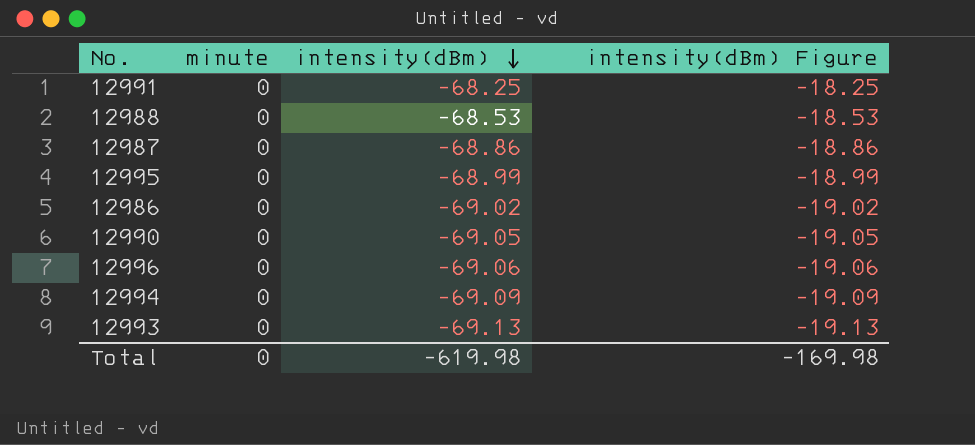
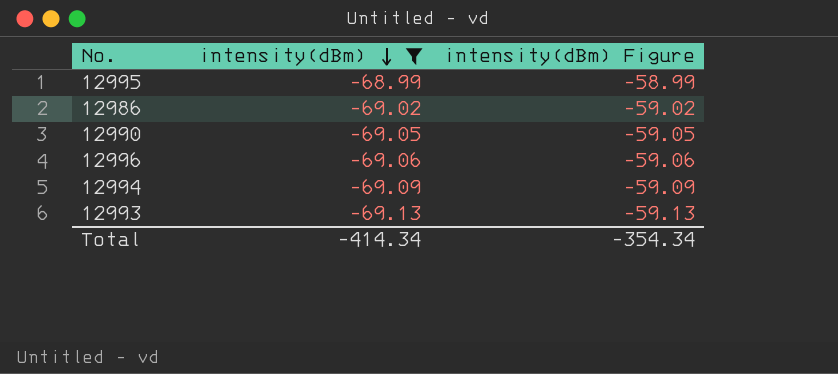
filter: none -> intensity(dBm) <= -68.99
column minute | position: 2 -> none
column intensity(dBm) Figure | formula: [intensity(dBm)] + 50 -> [intensity(dBm)] + 10
Total | intensity(dBm): -619.98 -> -414.34
Total | intensity(dBm) Figure: -169.98 -> -354.34

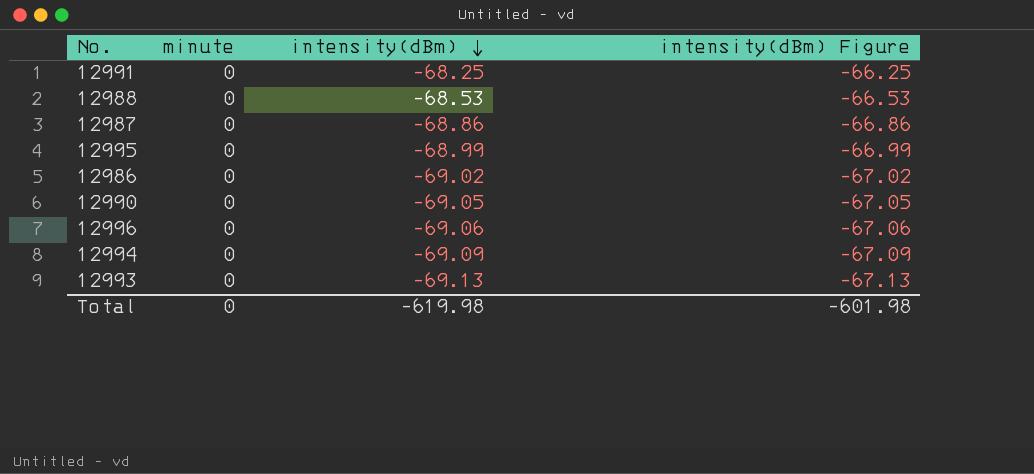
filter: intensity(dBm) <= -68.99 -> none
column minute | position: none -> 2
column intensity(dBm) Figure | formula: [intensity(dBm)] + 10 -> [intensity(dBm)] + 2
Total | intensity(dBm): -414.34 -> -619.98
Total | intensity(dBm) Figure: -354.34 -> -601.98

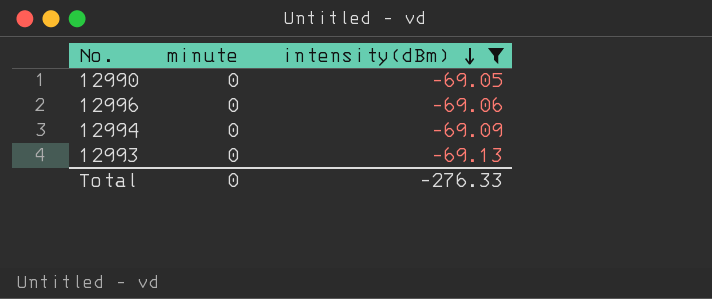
filter: none -> intensity(dBm) <= -69.05
column intensity(dBm) Figure | formula: [intensity(dBm)] + 2 -> none
Total | intensity(dBm): -619.98 -> -276.33

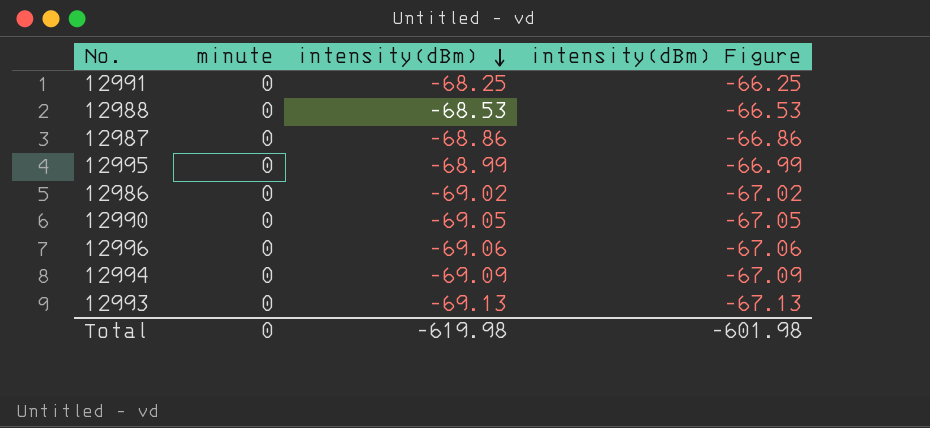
filter: intensity(dBm) <= -69.05 -> none
column intensity(dBm) Figure | formula: none -> [intensity(dBm)] + 2
Total | intensity(dBm): -276.33 -> -619.98

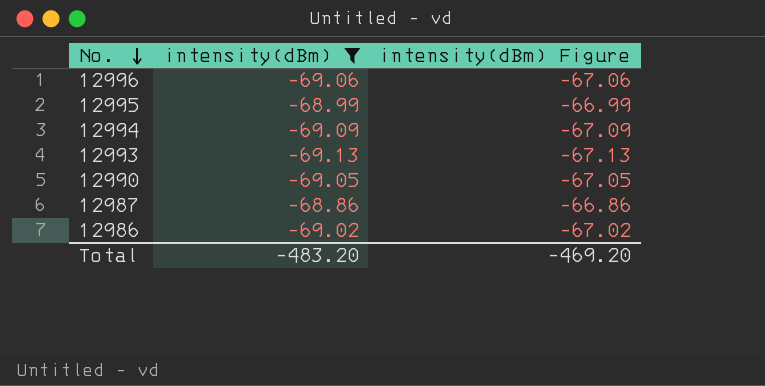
filter: none -> intensity(dBm) <= -68.86
row order: intensity(dBm) descending -> No. descending
column minute | position: 2 -> none
Total | intensity(dBm): -619.98 -> -483.20
Total | intensity(dBm) Figure: -601.98 -> -469.20

